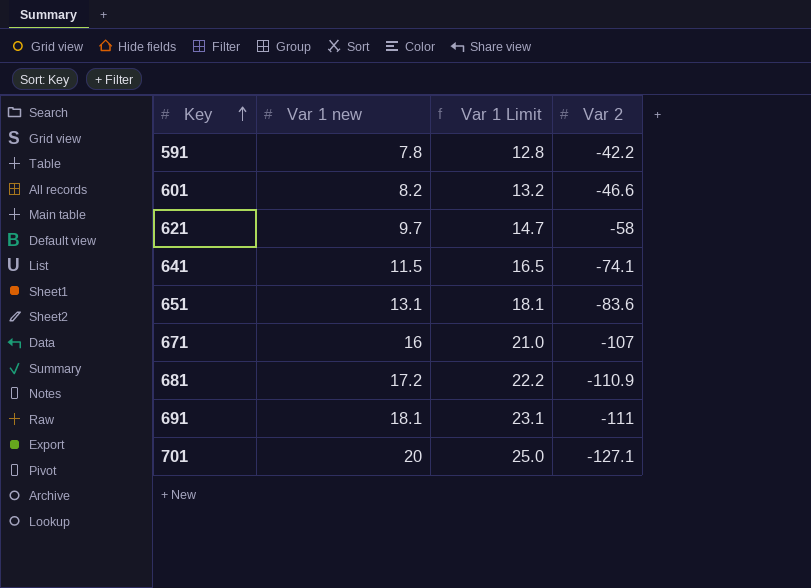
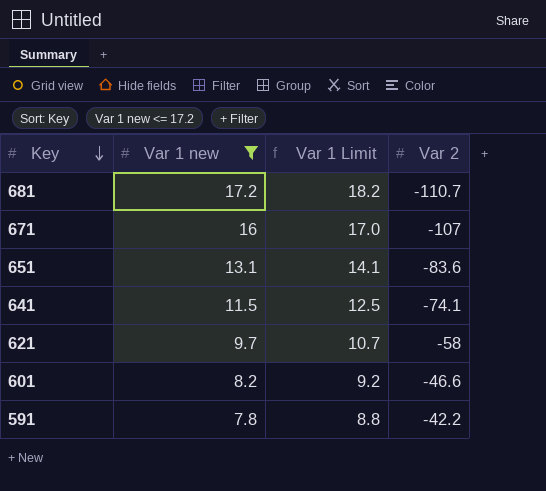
filter: none -> Var 1 new <= 17.2
row order: Key ascending -> Key descending
column Var 1 Limit | formula: [Var 1 new] + 5 -> [Var 1 new] + 1
681 | Var 2: -110.9 -> -110.7

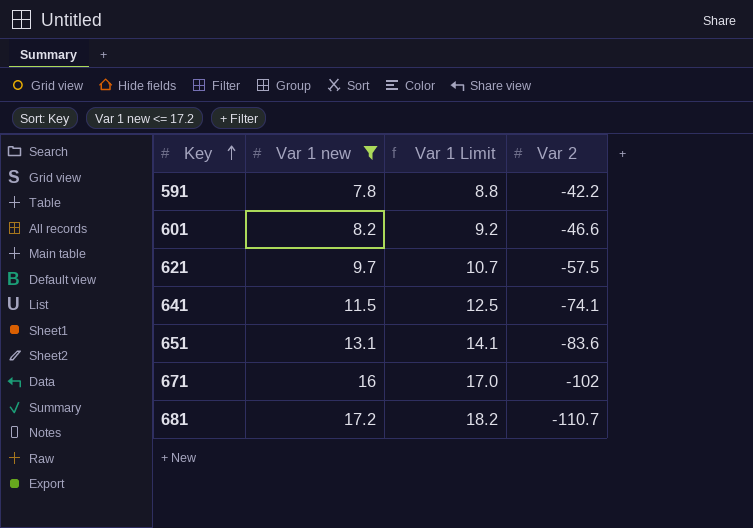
row order: Key descending -> Key ascending
621 | Var 2: -58 -> -57.5
671 | Var 2: -107 -> -102

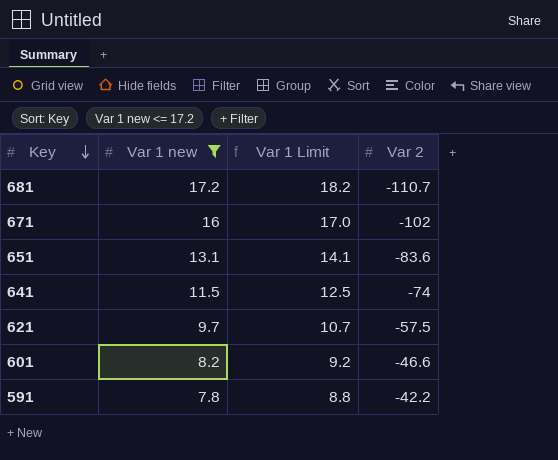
row order: Key ascending -> Key descending
641 | Var 2: -74.1 -> -74

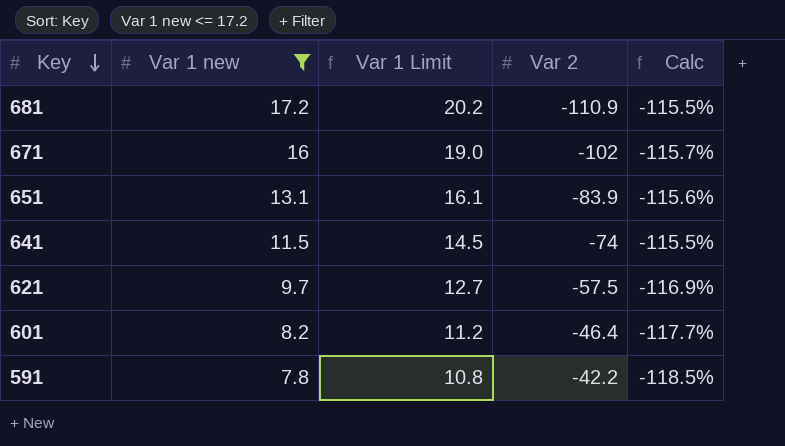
column Var 1 Limit | formula: [Var 1 new] + 1 -> [Var 1 new] + 3
column Calc | formula: none -> ([Var 1 new] - [Var 2]) / [Var 2]
681 | Var 2: -110.7 -> -110.9
651 | Var 2: -83.6 -> -83.9
601 | Var 2: -46.6 -> -46.4

